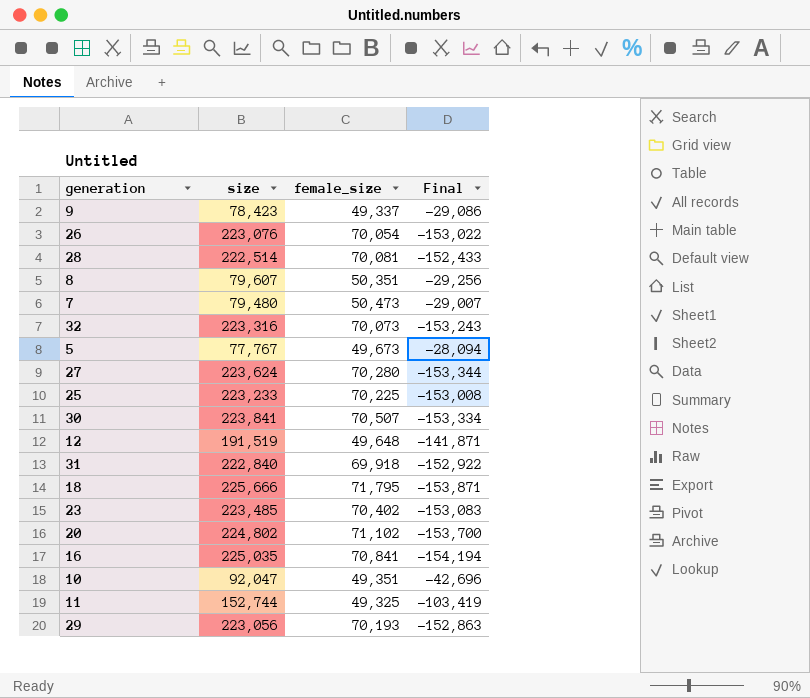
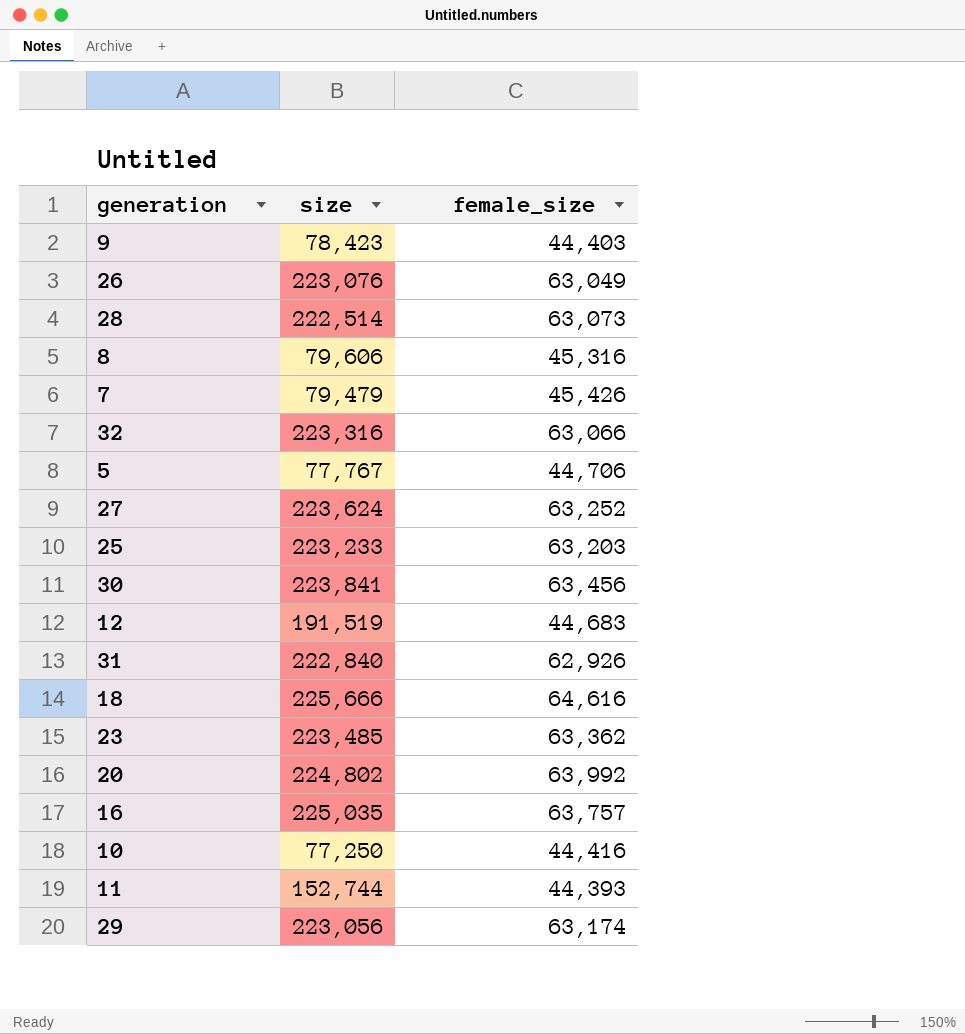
column Final | formula: [female_size] - [size] -> none
9 | female_size: 49,337 -> 44,403
26 | female_size: 70,054 -> 63,049
28 | female_size: 70,081 -> 63,073
8 | size: 79,607 -> 79,606
8 | female_size: 50,351 -> 45,316
7 | size: 79,480 -> 79,479
7 | female_size: 50,473 -> 45,426
32 | female_size: 70,073 -> 63,066
5 | female_size: 49,673 -> 44,706
27 | female_size: 70,280 -> 63,252
25 | female_size: 70,225 -> 63,203
30 | female_size: 70,507 -> 63,456
12 | female_size: 49,648 -> 44,683
31 | female_size: 69,918 -> 62,926
18 | female_size: 71,795 -> 64,616
23 | female_size: 70,402 -> 63,362
20 | female_size: 71,102 -> 63,992
16 | female_size: 70,841 -> 63,757
10 | size: 92,047 -> 77,250
10 | female_size: 49,351 -> 44,416
11 | female_size: 49,325 -> 44,393
29 | female_size: 70,193 -> 63,174

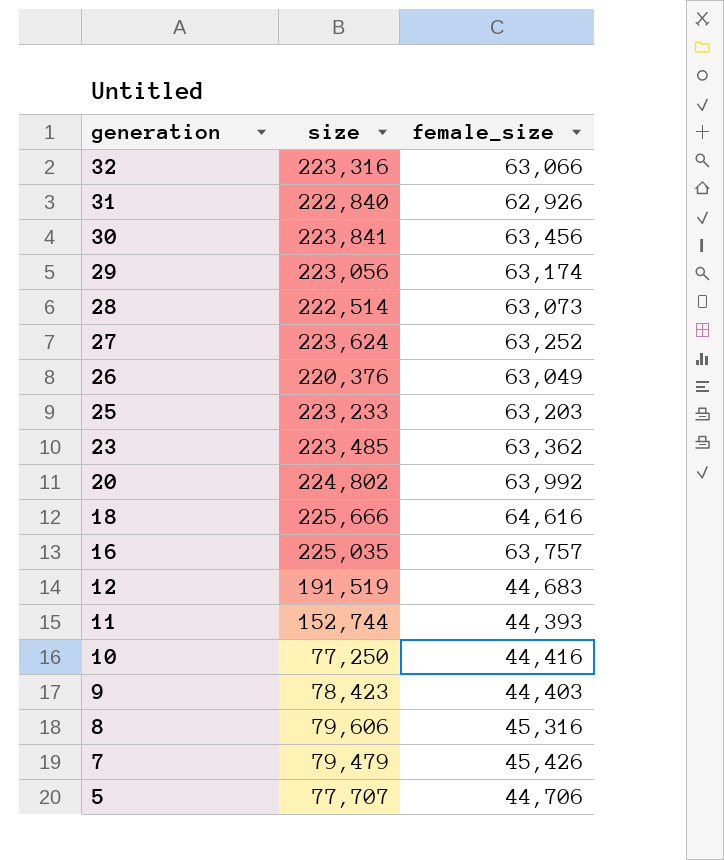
row order: none -> generation descending
26 | size: 223,076 -> 220,376
5 | size: 77,767 -> 77,707

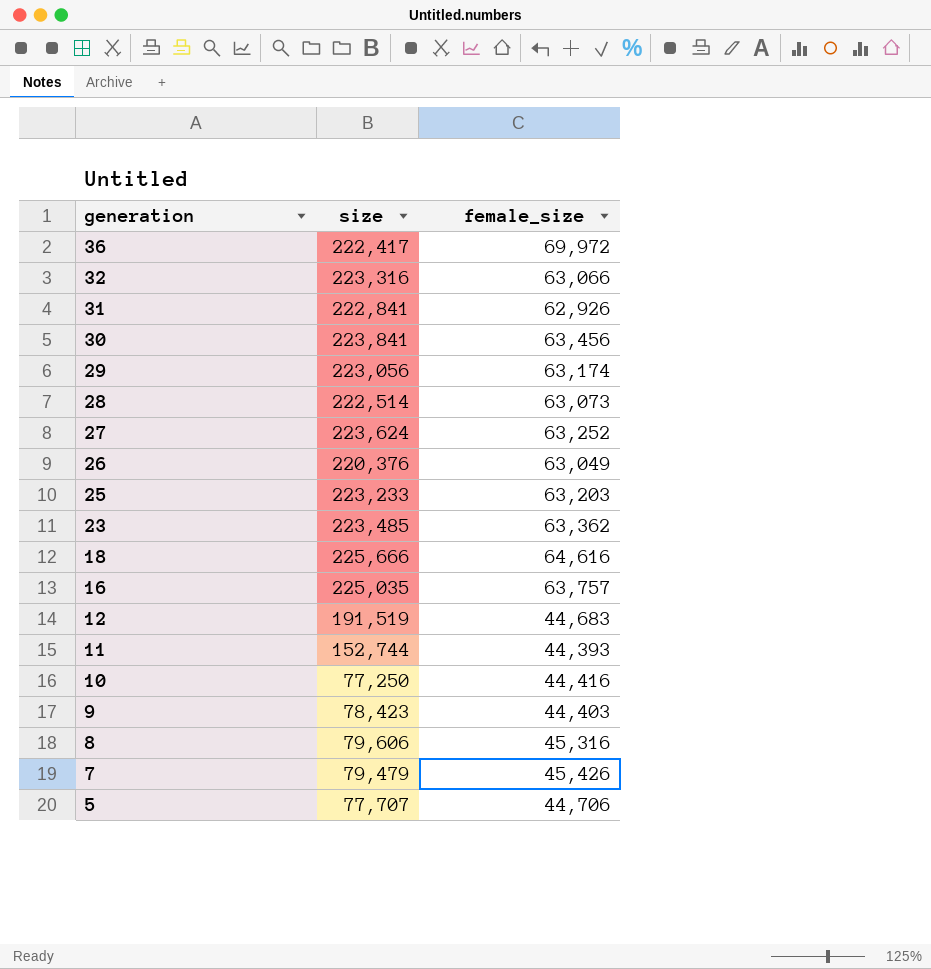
row 20: 224,802 | 63,992 -> none
row 36: none -> 222,417 | 69,972
31 | size: 222,840 -> 222,841

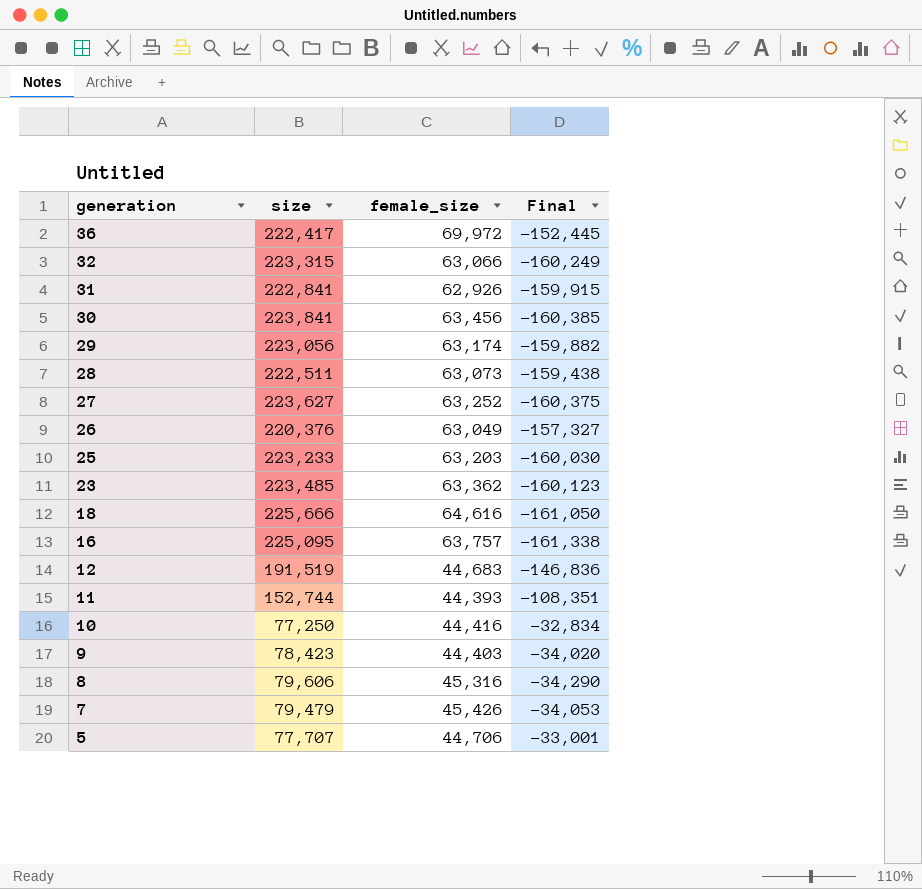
column Final | formula: none -> [female_size] - [size]
32 | size: 223,316 -> 223,315
28 | size: 222,514 -> 222,511
27 | size: 223,624 -> 223,627
16 | size: 225,035 -> 225,095

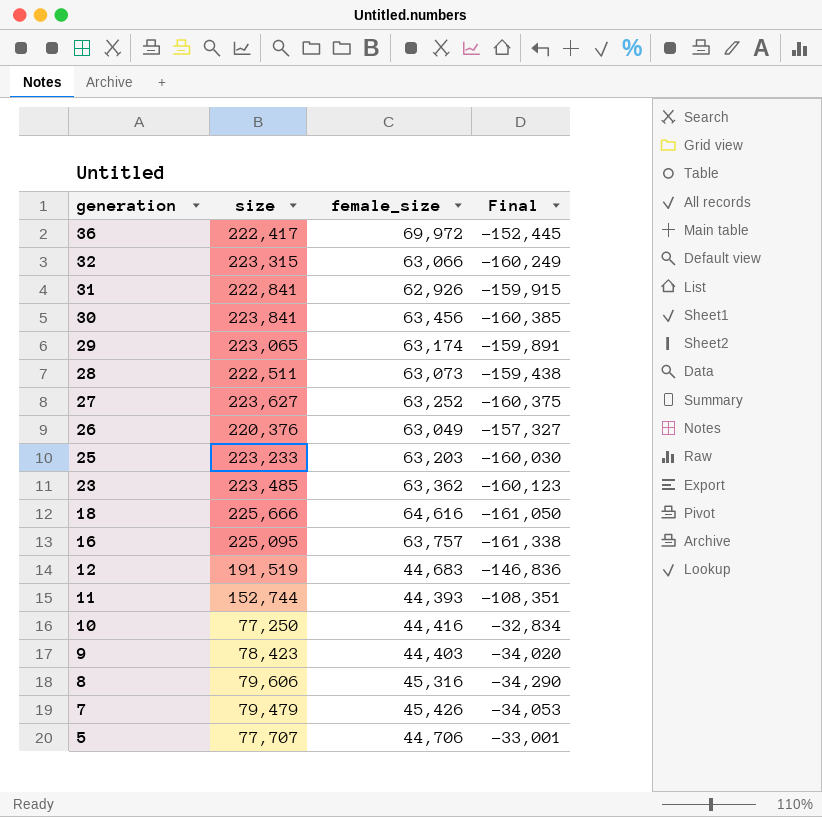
29 | size: 223,056 -> 223,065
29 | Final: -159,882 -> -159,891

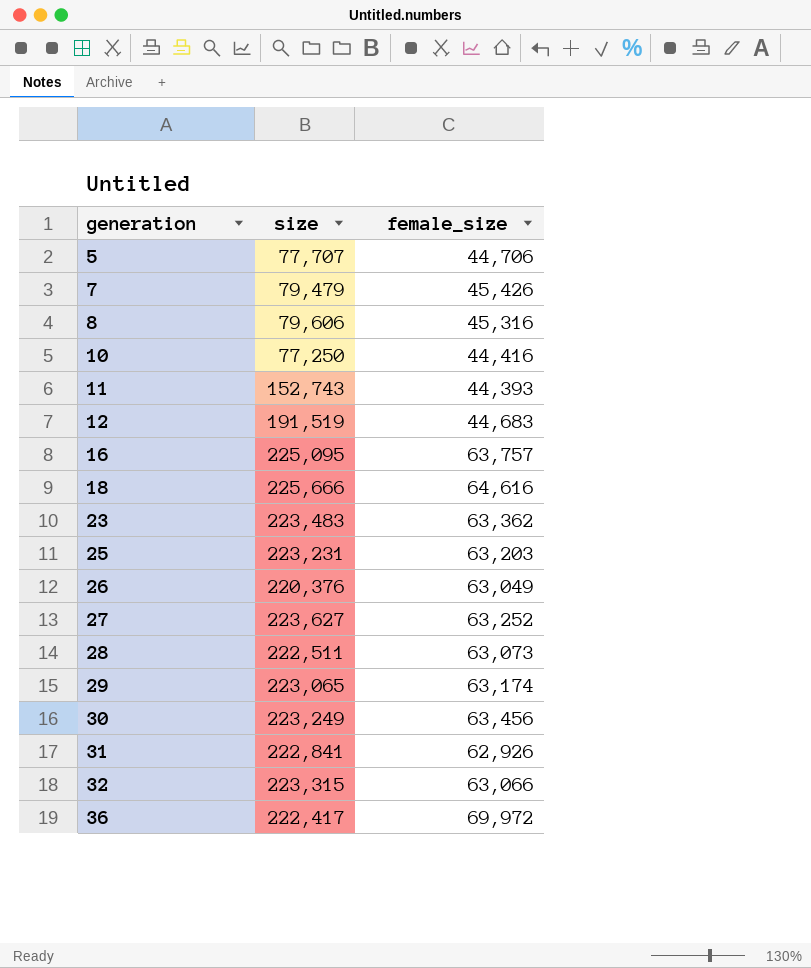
row order: generation descending -> generation ascending
column Final | formula: [female_size] - [size] -> none
row 9: 78,423 | 44,403 | -34,020 -> none
11 | size: 152,744 -> 152,743
23 | size: 223,485 -> 223,483
25 | size: 223,233 -> 223,231
30 | size: 223,841 -> 223,249

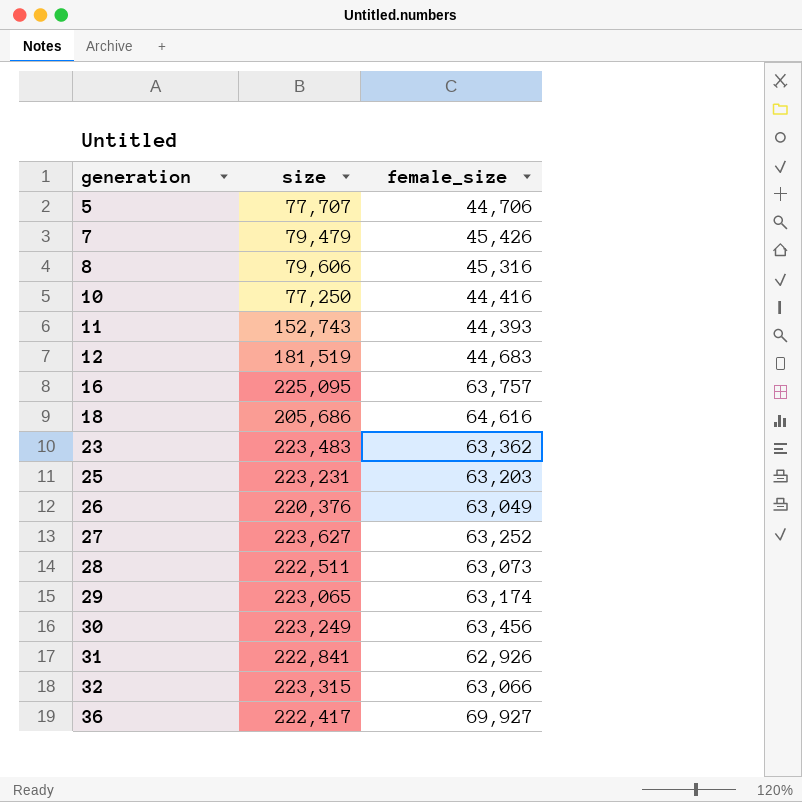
12 | size: 191,519 -> 181,519
18 | size: 225,666 -> 205,686
36 | female_size: 69,972 -> 69,927

